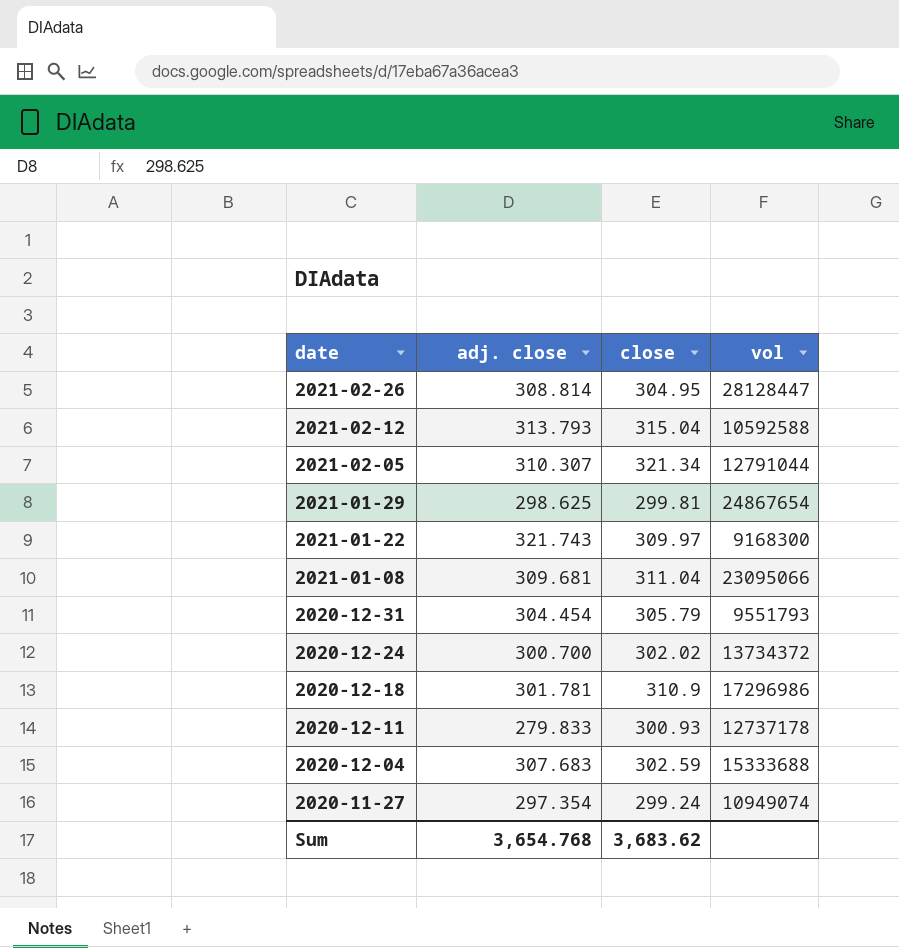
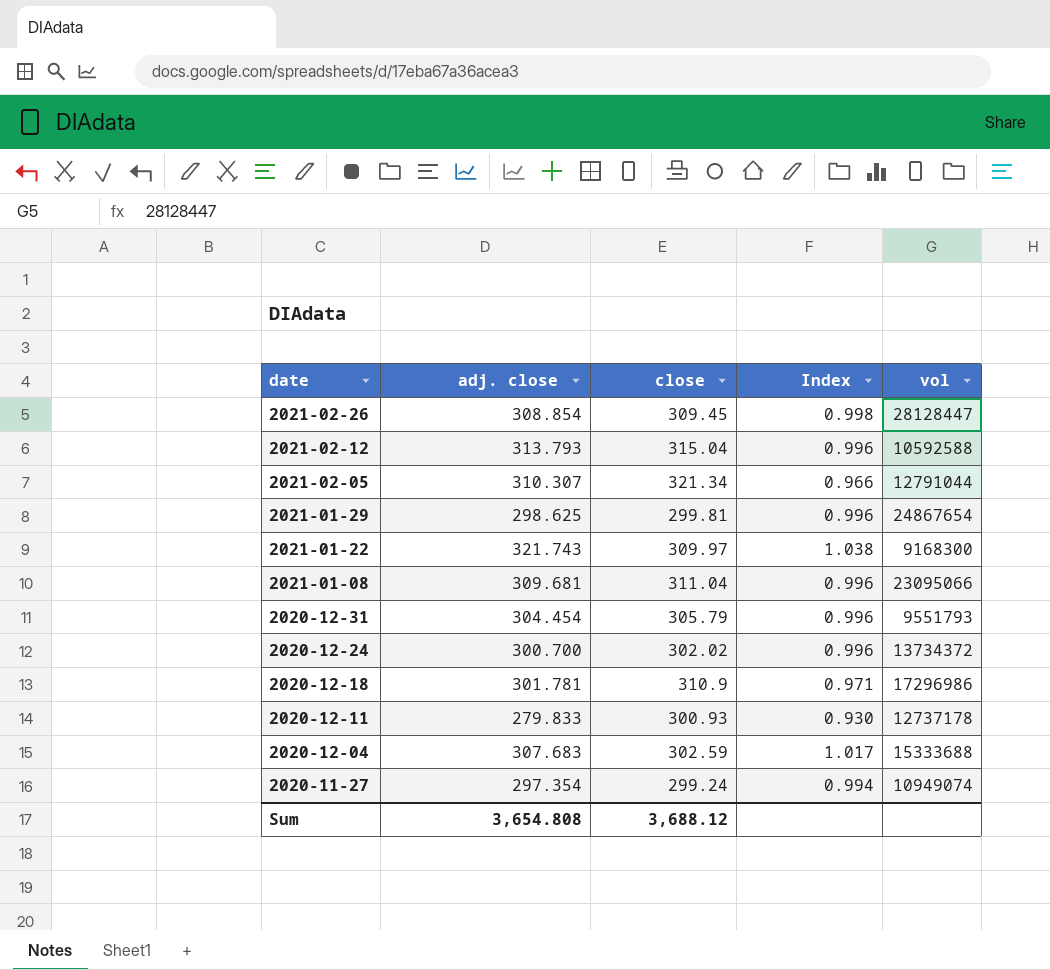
column Index | formula: none -> [adj. close] / [close]
2021-02-26 | adj. close: 308.814 -> 308.854
2021-02-26 | close: 304.95 -> 309.45
Sum | adj. close: 3,654.768 -> 3,654.808
Sum | close: 3,683.62 -> 3,688.12

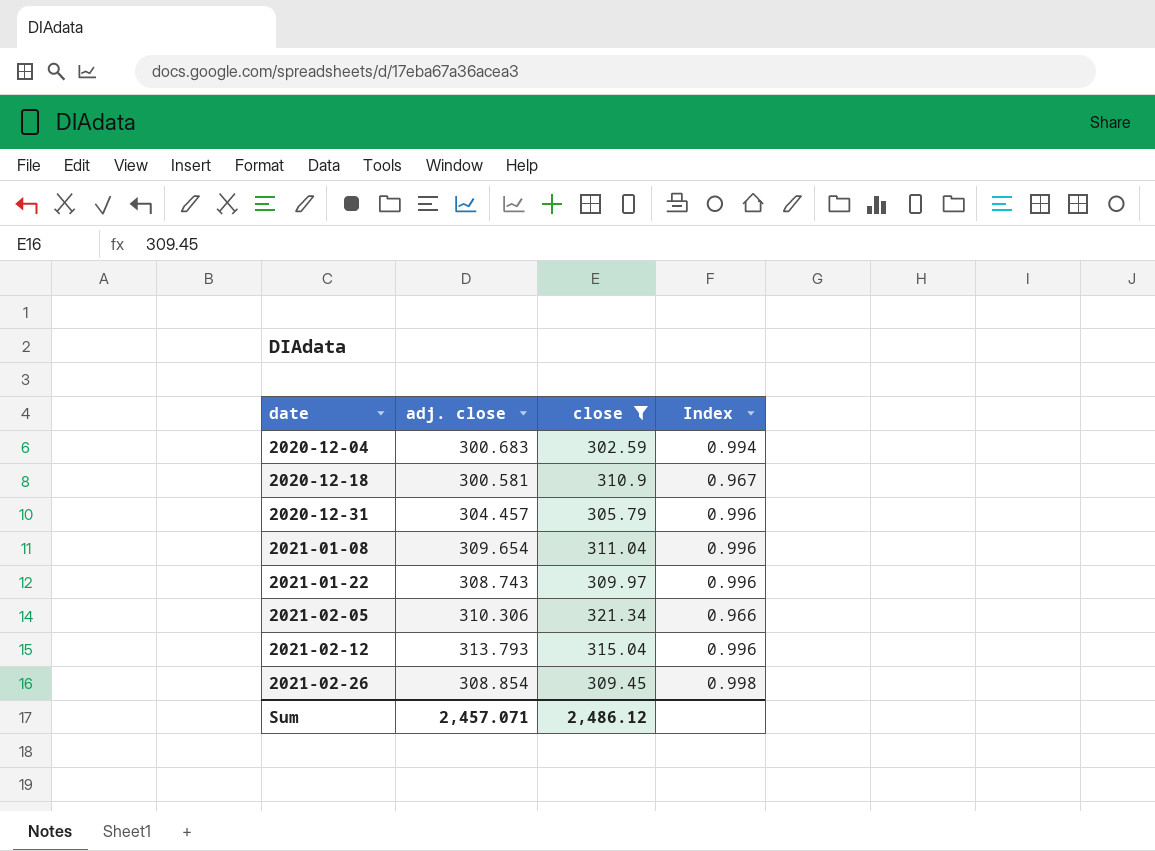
filter: none -> close >= 302.59
row order: date descending -> date ascending
column vol | position: 5 -> none
2020-12-04 | adj. close: 307.683 -> 300.683
2020-12-04 | Index: 1.017 -> 0.994
2020-12-18 | adj. close: 301.781 -> 300.581
2020-12-18 | Index: 0.971 -> 0.967
2020-12-31 | adj. close: 304.454 -> 304.457
2021-01-08 | adj. close: 309.681 -> 309.654
2021-01-22 | adj. close: 321.743 -> 308.743
2021-01-22 | Index: 1.038 -> 0.996
2021-02-05 | adj. close: 310.307 -> 310.306
Sum | adj. close: 3,654.808 -> 2,457.071
Sum | close: 3,688.12 -> 2,486.12

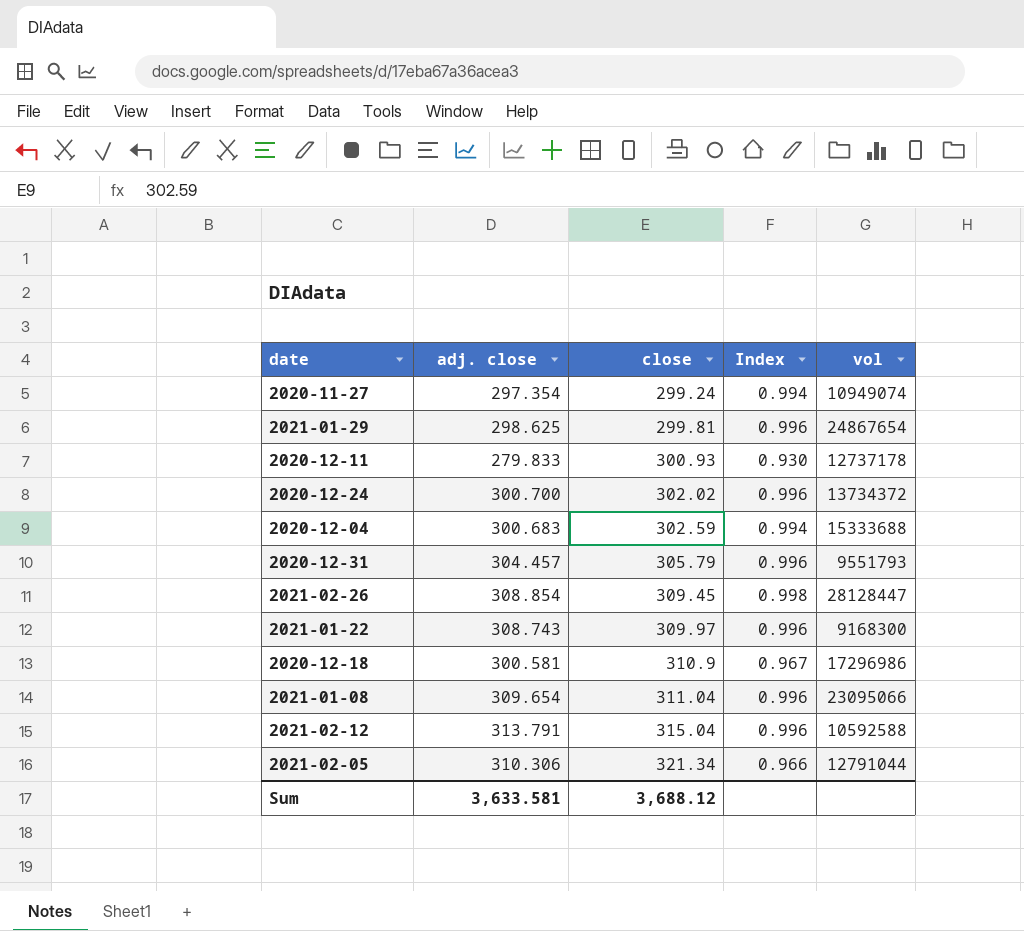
filter: close >= 302.59 -> none
row order: date ascending -> close ascending
column vol | position: none -> 5
2021-02-12 | adj. close: 313.793 -> 313.791
Sum | adj. close: 2,457.071 -> 3,633.581
Sum | close: 2,486.12 -> 3,688.12

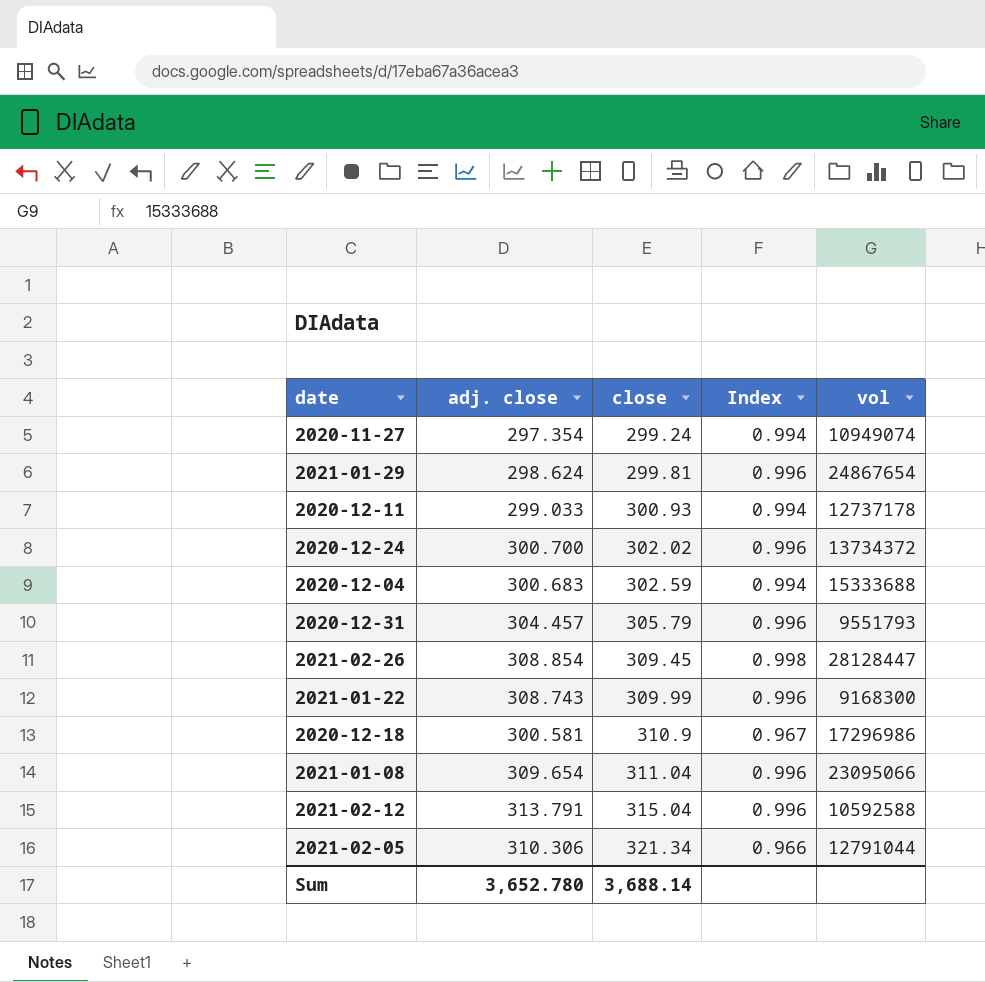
2021-01-29 | adj. close: 298.625 -> 298.624
2020-12-11 | adj. close: 279.833 -> 299.033
2020-12-11 | Index: 0.930 -> 0.994
2021-01-22 | close: 309.97 -> 309.99
Sum | adj. close: 3,633.581 -> 3,652.780
Sum | close: 3,688.12 -> 3,688.14

